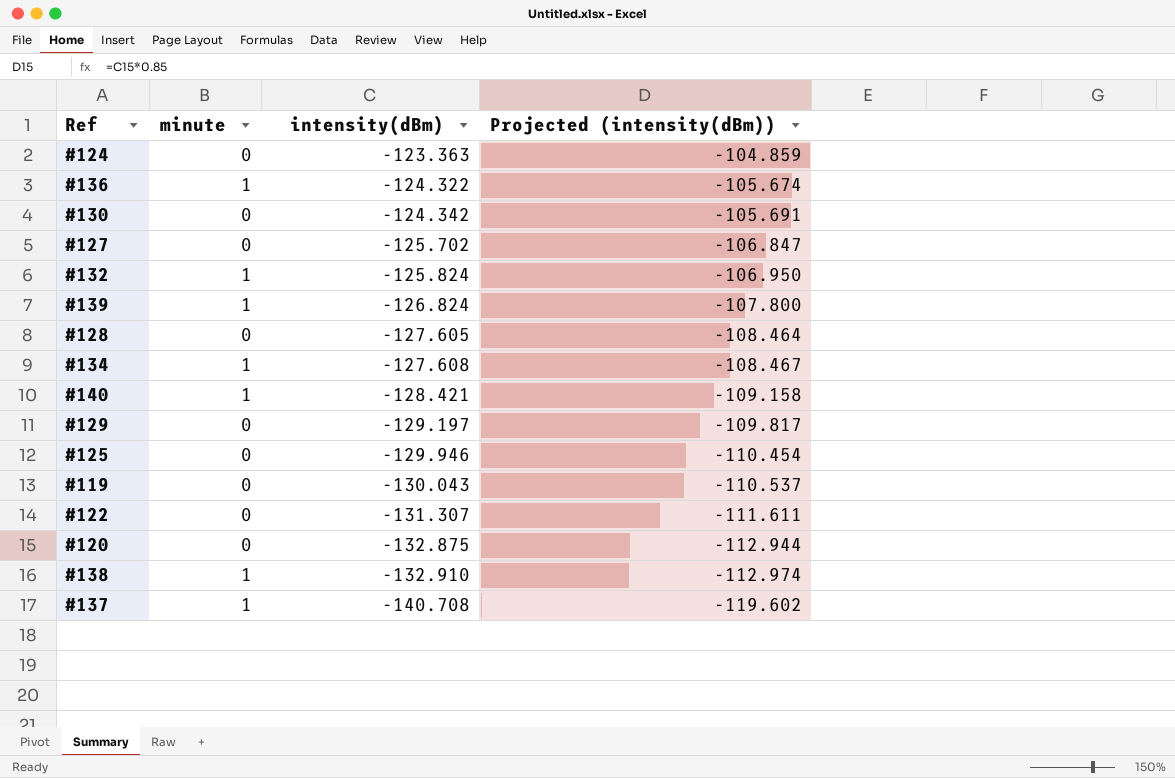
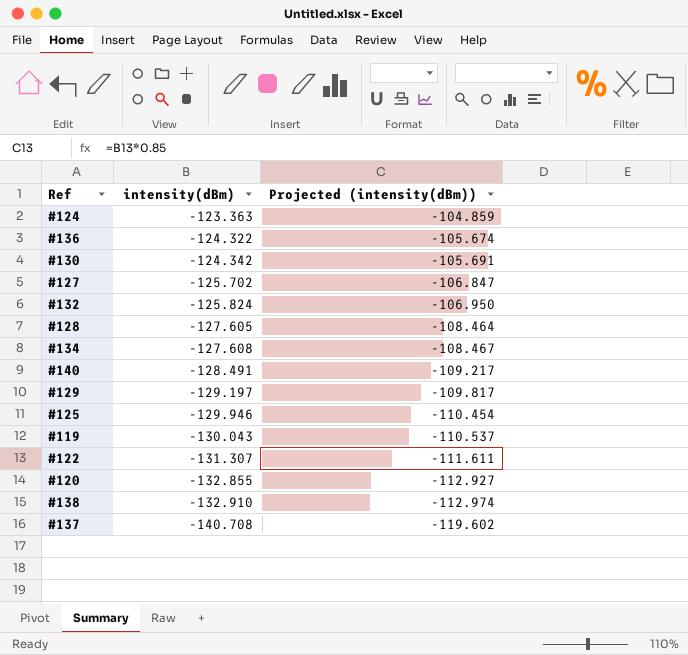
column minute | position: 2 -> none
row #139: 1 | -126.824 | -107.800 -> none
#140 | intensity(dBm): -128.421 -> -128.491
#140 | Projected (intensity(dBm)): -109.158 -> -109.217
#120 | intensity(dBm): -132.875 -> -132.855
#120 | Projected (intensity(dBm)): -112.944 -> -112.927

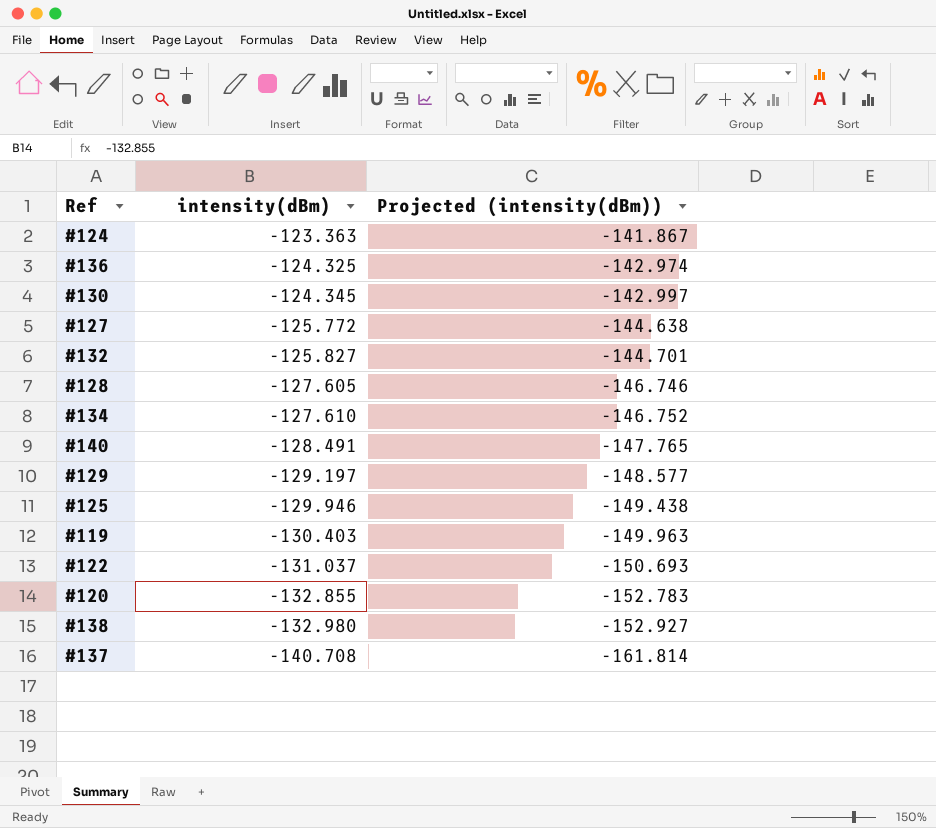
column Projected (intensity(dBm)) | formula: [intensity(dBm)] * 0.85 -> [intensity(dBm)] * 1.15
#136 | intensity(dBm): -124.322 -> -124.325
#130 | intensity(dBm): -124.342 -> -124.345
#127 | intensity(dBm): -125.702 -> -125.772
#132 | intensity(dBm): -125.824 -> -125.827
#134 | intensity(dBm): -127.608 -> -127.610
#119 | intensity(dBm): -130.043 -> -130.403
#122 | intensity(dBm): -131.307 -> -131.037
#138 | intensity(dBm): -132.910 -> -132.980

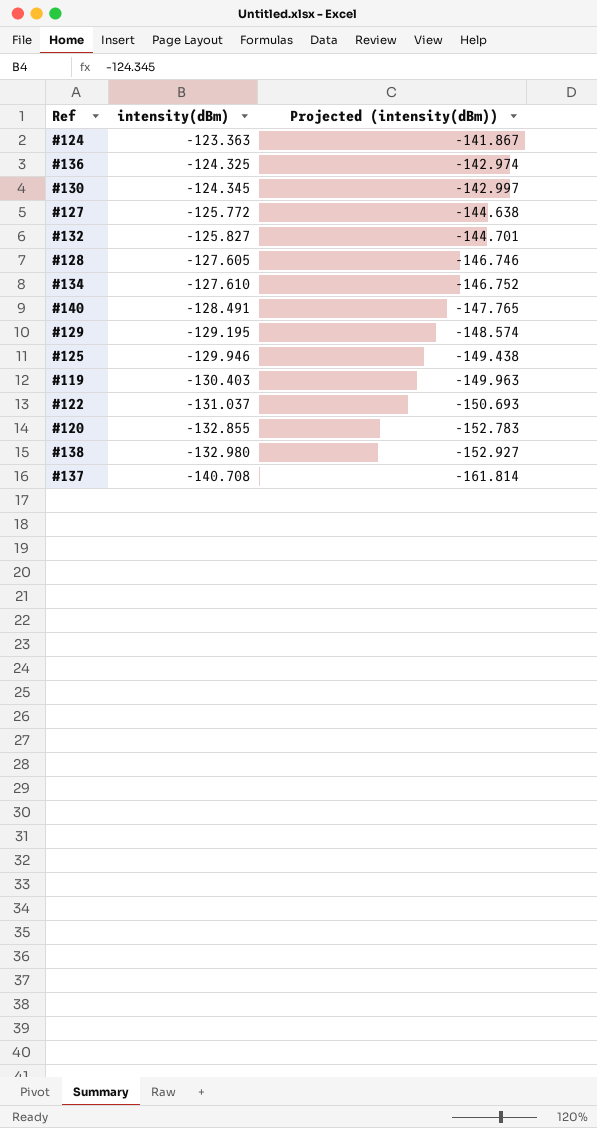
#129 | intensity(dBm): -129.197 -> -129.195
#129 | Projected (intensity(dBm)): -148.577 -> -148.574

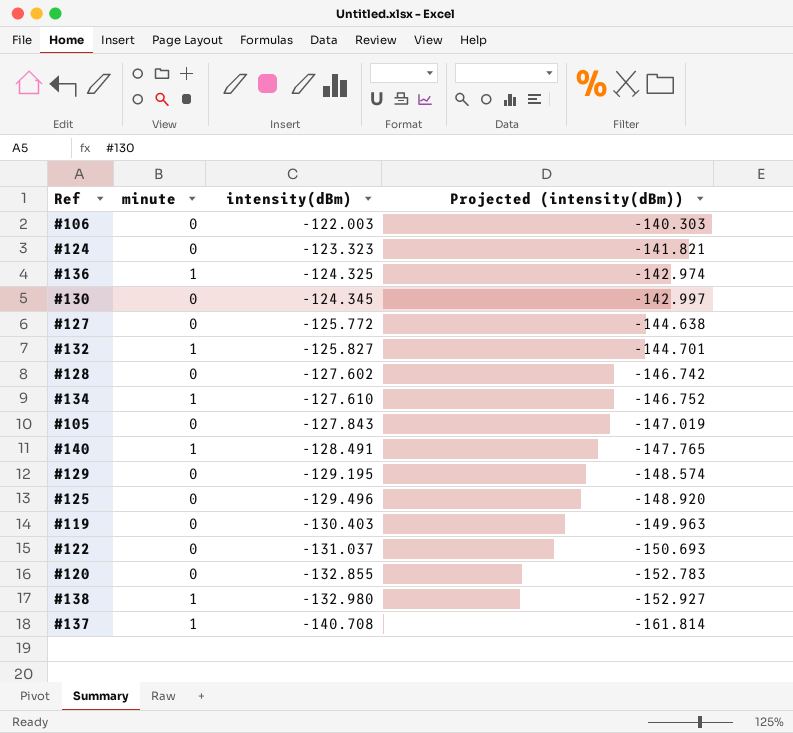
column minute | position: none -> 2
row #106: none -> 0 | -122.003 | -140.303
#124 | intensity(dBm): -123.363 -> -123.323
#124 | Projected (intensity(dBm)): -141.867 -> -141.821
#128 | intensity(dBm): -127.605 -> -127.602
#128 | Projected (intensity(dBm)): -146.746 -> -146.742
row #105: none -> 0 | -127.843 | -147.019
#125 | intensity(dBm): -129.946 -> -129.496
#125 | Projected (intensity(dBm)): -149.438 -> -148.920

